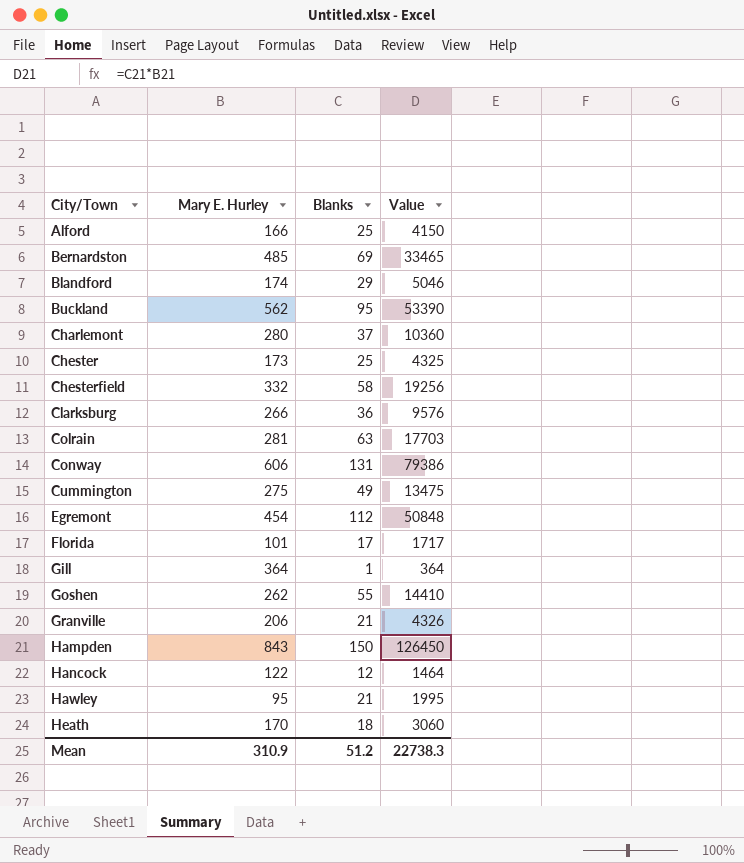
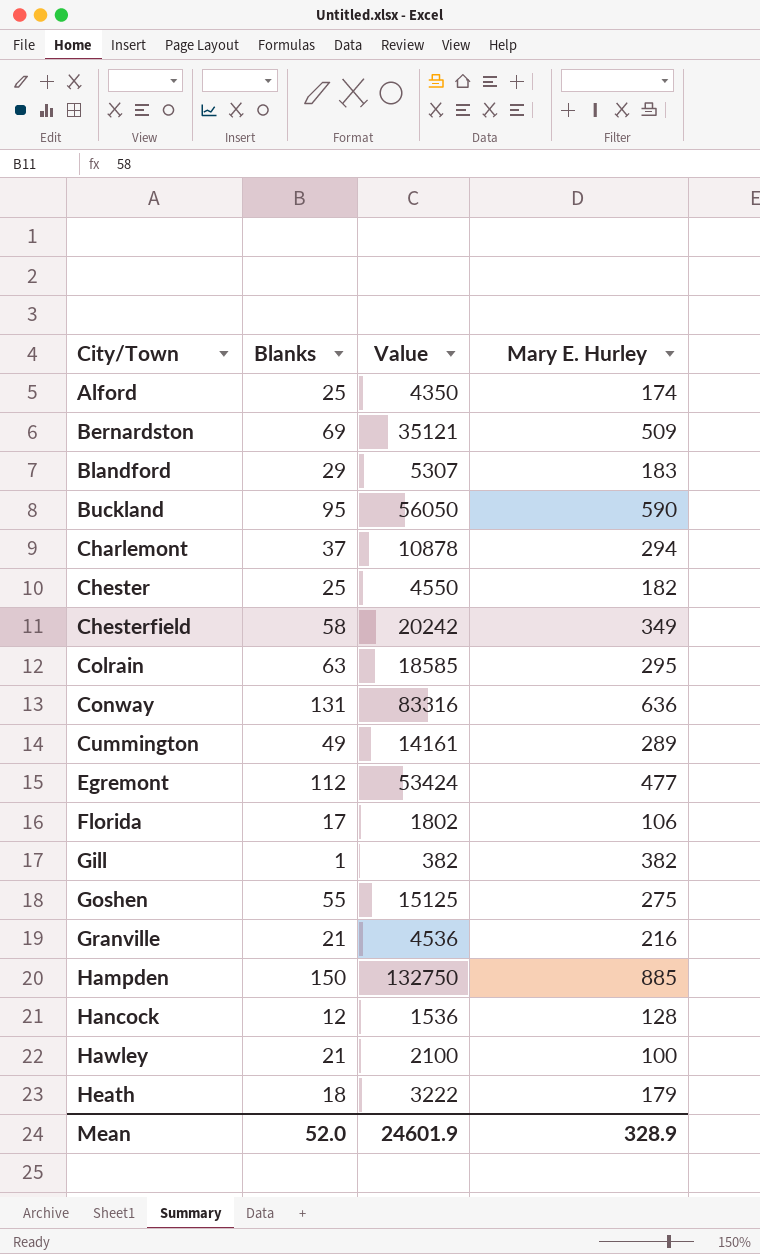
column Mary E. Hurley | position: 2 -> 4
row Clarksburg: 266 | 36 | 9576 -> none
Alford | Value: 4150 -> 4350
Alford | Mary E. Hurley: 166 -> 174
Bernardston | Value: 33465 -> 35121
Bernardston | Mary E. Hurley: 485 -> 509
Blandford | Value: 5046 -> 5307
Blandford | Mary E. Hurley: 174 -> 183
Buckland | Value: 53390 -> 56050
Buckland | Mary E. Hurley: 562 -> 590
Charlemont | Value: 10360 -> 10878
Charlemont | Mary E. Hurley: 280 -> 294
Chester | Value: 4325 -> 4550
Chester | Mary E. Hurley: 173 -> 182
Chesterfield | Value: 19256 -> 20242
Chesterfield | Mary E. Hurley: 332 -> 349
Colrain | Value: 17703 -> 18585
Colrain | Mary E. Hurley: 281 -> 295
Conway | Value: 79386 -> 83316
Conway | Mary E. Hurley: 606 -> 636
Cummington | Value: 13475 -> 14161
Cummington | Mary E. Hurley: 275 -> 289
Egremont | Value: 50848 -> 53424
Egremont | Mary E. Hurley: 454 -> 477
Florida | Value: 1717 -> 1802
Florida | Mary E. Hurley: 101 -> 106
Gill | Value: 364 -> 382
Gill | Mary E. Hurley: 364 -> 382
Goshen | Value: 14410 -> 15125
Goshen | Mary E. Hurley: 262 -> 275
Granville | Value: 4326 -> 4536
Granville | Mary E. Hurley: 206 -> 216
Hampden | Value: 126450 -> 132750
Hampden | Mary E. Hurley: 843 -> 885
Hancock | Value: 1464 -> 1536
Hancock | Mary E. Hurley: 122 -> 128
Hawley | Value: 1995 -> 2100
Hawley | Mary E. Hurley: 95 -> 100
Heath | Value: 3060 -> 3222
Heath | Mary E. Hurley: 170 -> 179
Mean | Blanks: 51.2 -> 52.0
Mean | Value: 22738.3 -> 24601.9
Mean | Mary E. Hurley: 310.9 -> 328.9

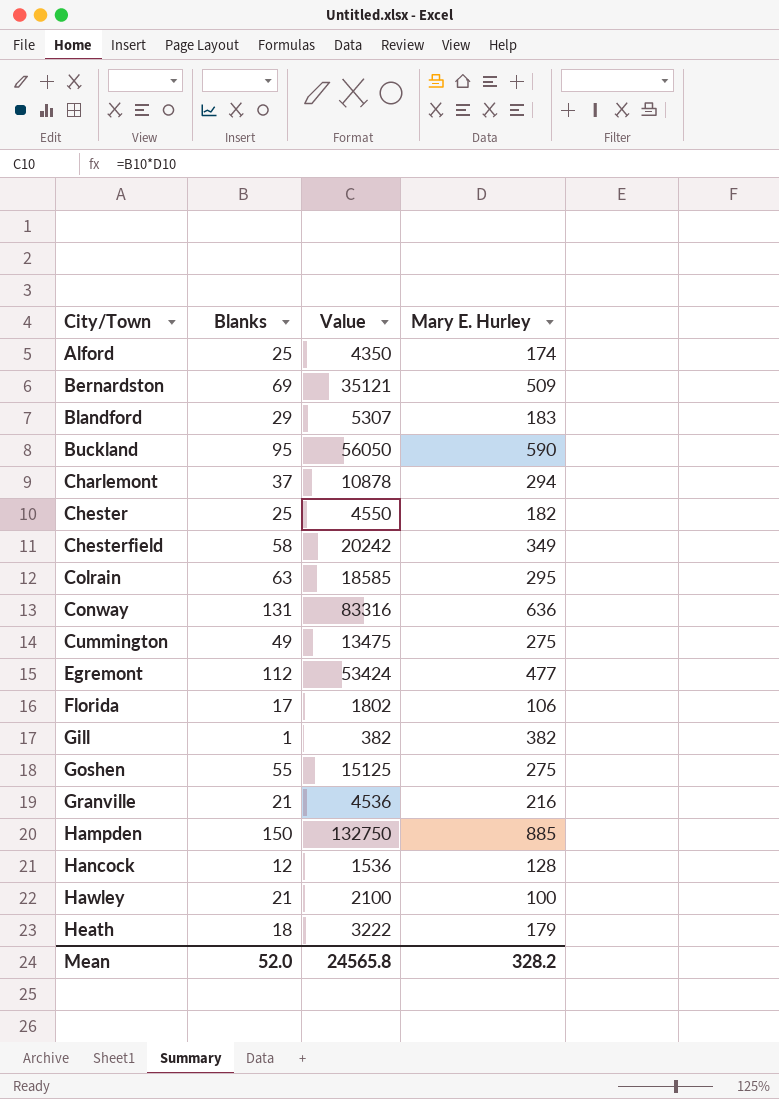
Cummington | Value: 14161 -> 13475
Cummington | Mary E. Hurley: 289 -> 275
Mean | Value: 24601.9 -> 24565.8
Mean | Mary E. Hurley: 328.9 -> 328.2

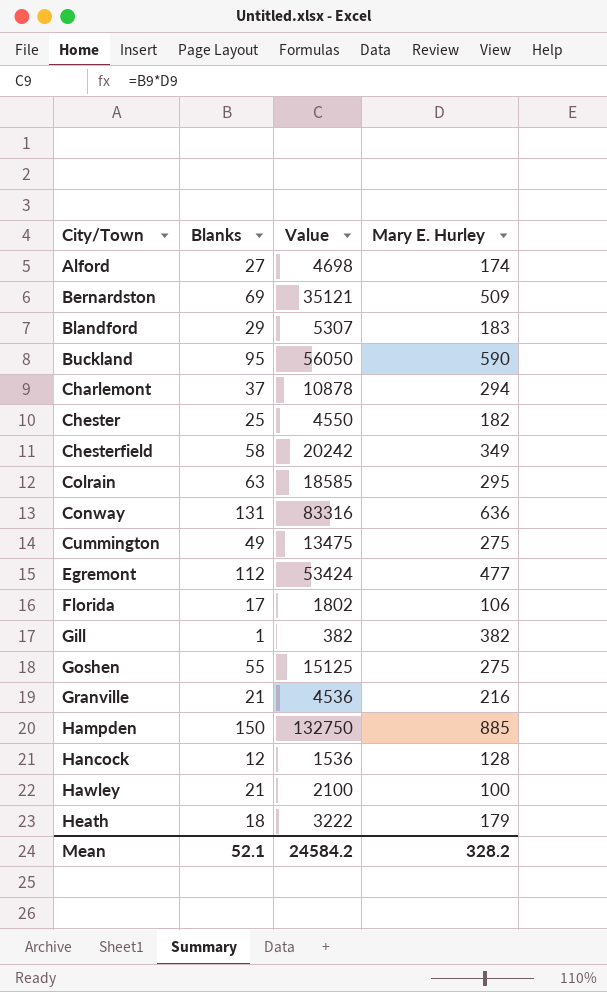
Alford | Blanks: 25 -> 27
Alford | Value: 4350 -> 4698
Mean | Blanks: 52.0 -> 52.1
Mean | Value: 24565.8 -> 24584.2

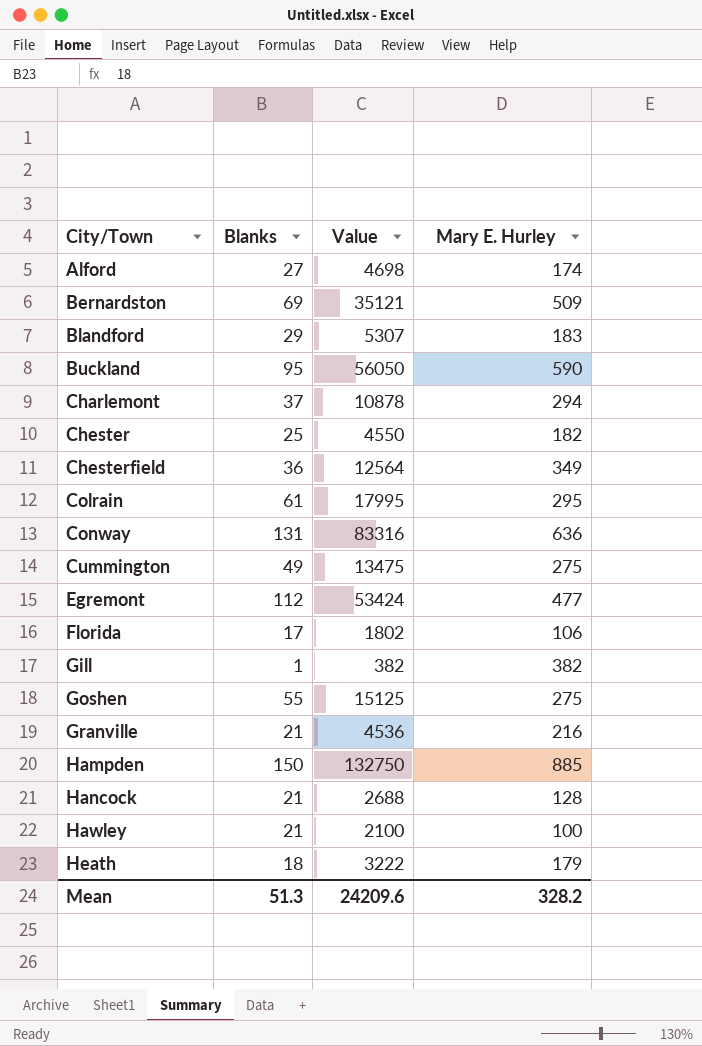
Chesterfield | Blanks: 58 -> 36
Chesterfield | Value: 20242 -> 12564
Colrain | Blanks: 63 -> 61
Colrain | Value: 18585 -> 17995
Hancock | Blanks: 12 -> 21
Hancock | Value: 1536 -> 2688
Mean | Blanks: 52.1 -> 51.3
Mean | Value: 24584.2 -> 24209.6

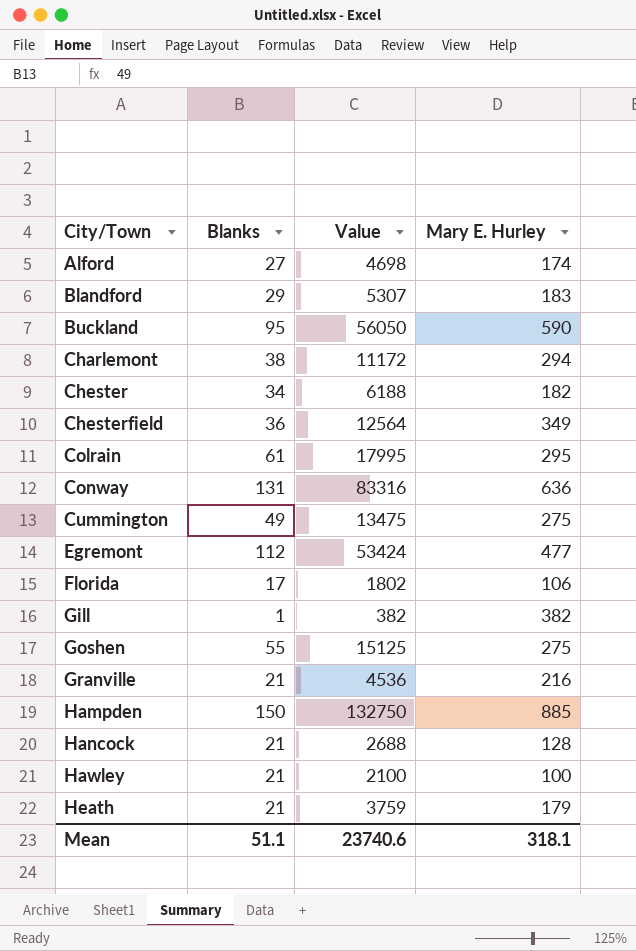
row Bernardston: 69 | 35121 | 509 -> none
Charlemont | Blanks: 37 -> 38
Charlemont | Value: 10878 -> 11172
Chester | Blanks: 25 -> 34
Chester | Value: 4550 -> 6188
Heath | Blanks: 18 -> 21
Heath | Value: 3222 -> 3759
Mean | Blanks: 51.3 -> 51.1
Mean | Value: 24209.6 -> 23740.6
Mean | Mary E. Hurley: 328.2 -> 318.1

